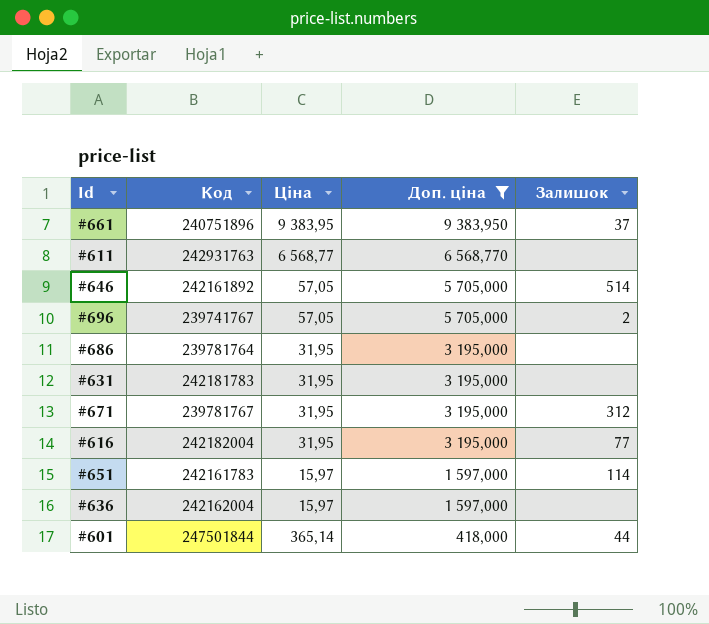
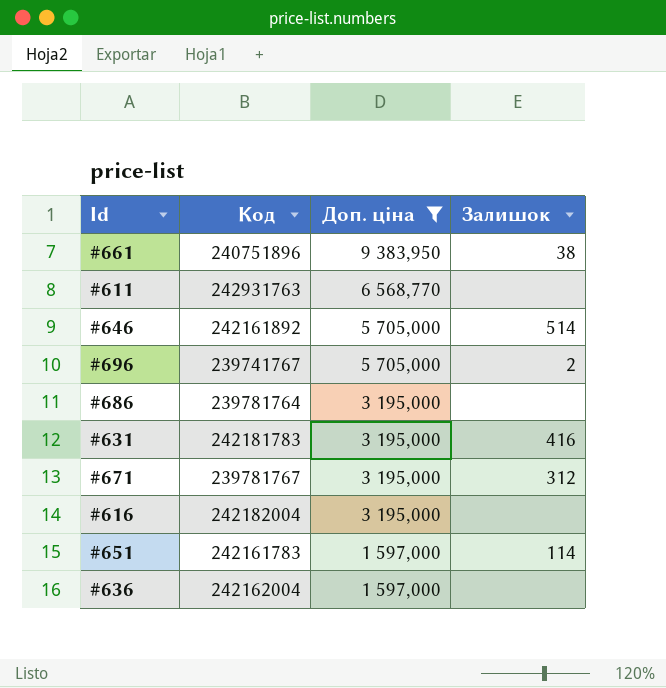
column Ціна | position: 3 -> none
row #601: 247501844 | 365,14 | 418,000 | 44 -> none
#661 | Залишок: 37 -> 38
#631 | Залишок: none -> 416
#616 | Залишок: 77 -> none

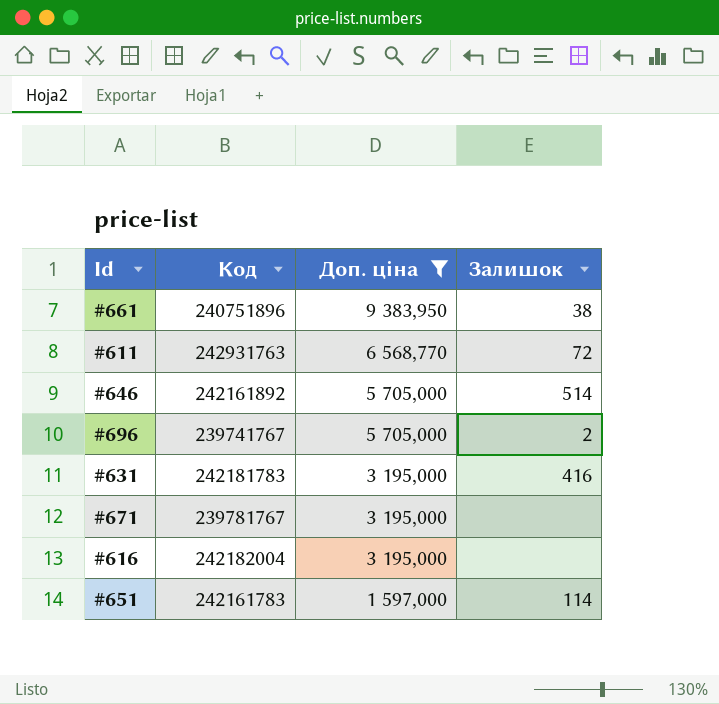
row #686: 239781764 | 3 195,000 | none -> none
row #636: 242162004 | 1 597,000 | none -> none
#611 | Залишок: none -> 72
#671 | Залишок: 312 -> none

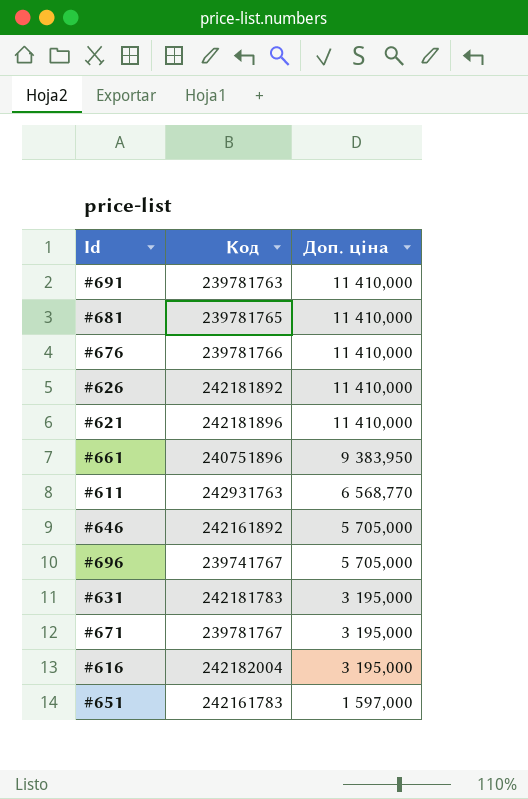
filter: Доп. ціна != 11 410,000 -> none
column Залишок | position: 4 -> none

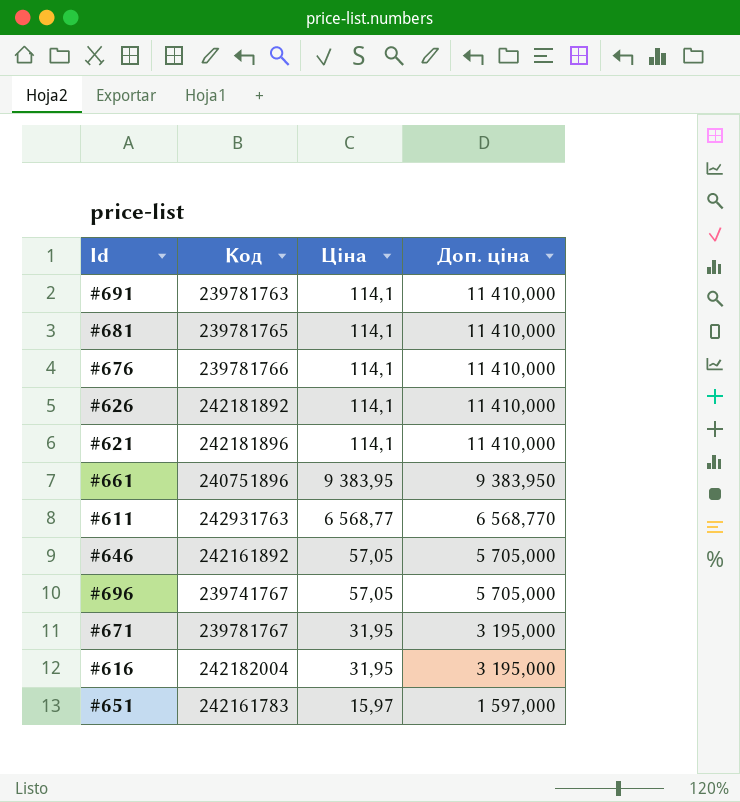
column Ціна | position: none -> 3
row #631: 242181783 | 3 195,000 -> none

